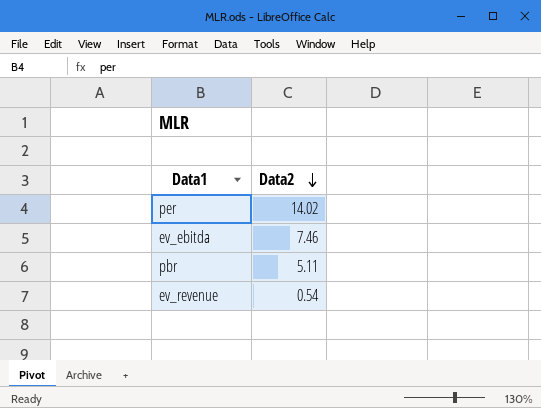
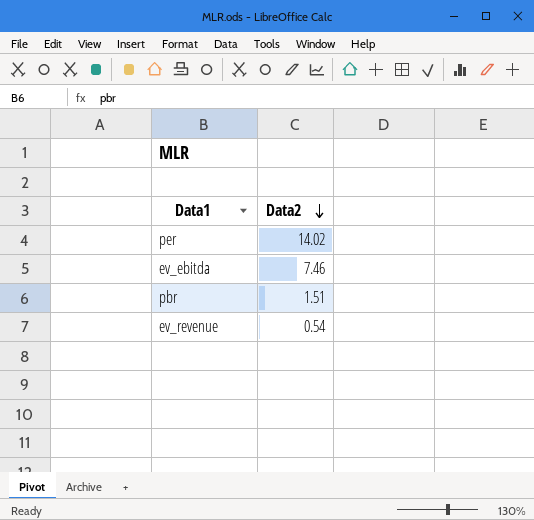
pbr | Data2: 5.11 -> 1.51

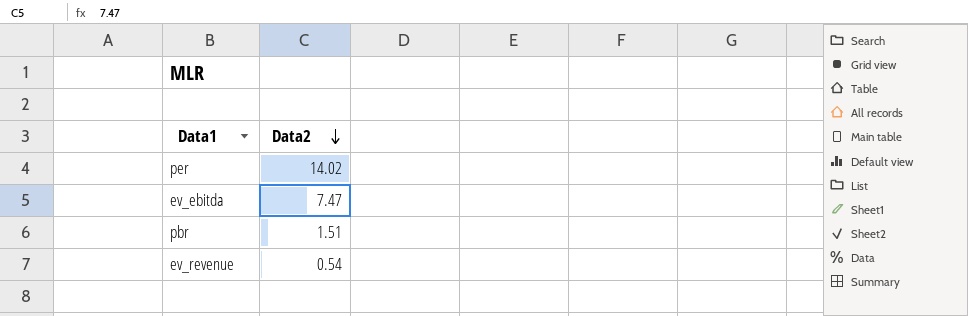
ev_ebitda | Data2: 7.46 -> 7.47

